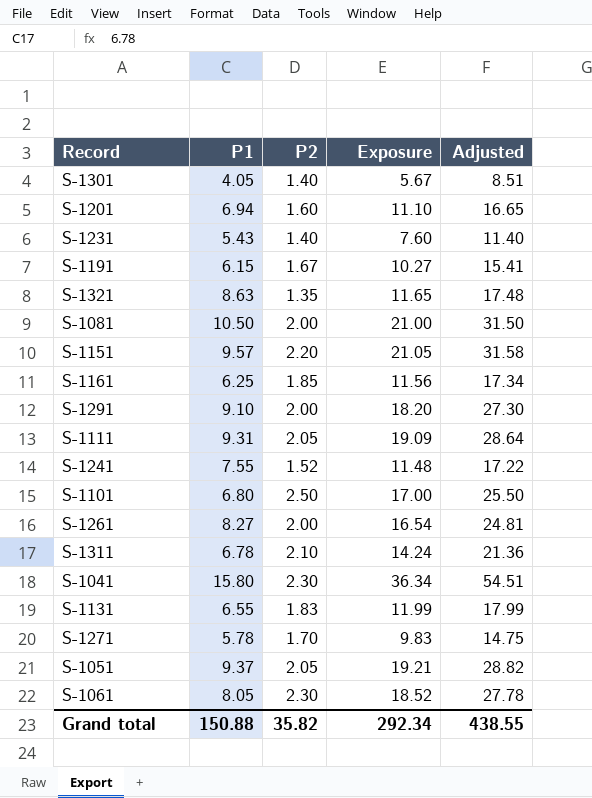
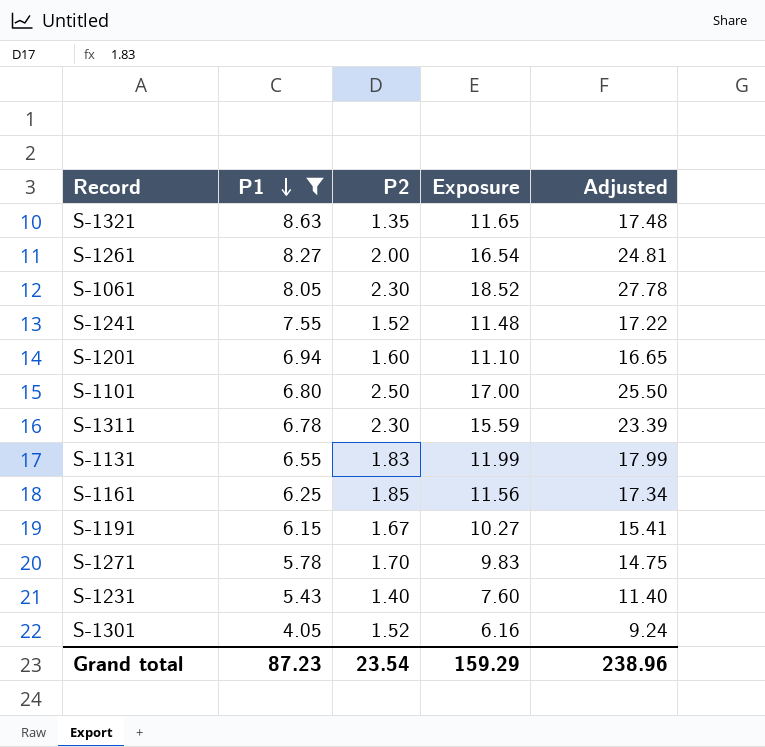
filter: none -> P1 <= 8.63
row order: none -> P1 descending
S-1311 | P2: 2.10 -> 2.30
S-1311 | Exposure: 14.24 -> 15.59
S-1311 | Adjusted: 21.36 -> 23.39
S-1301 | P2: 1.40 -> 1.52
S-1301 | Exposure: 5.67 -> 6.16
S-1301 | Adjusted: 8.51 -> 9.24
Grand total | P1: 150.88 -> 87.23
Grand total | P2: 35.82 -> 23.54
Grand total | Exposure: 292.34 -> 159.29
Grand total | Adjusted: 438.55 -> 238.96

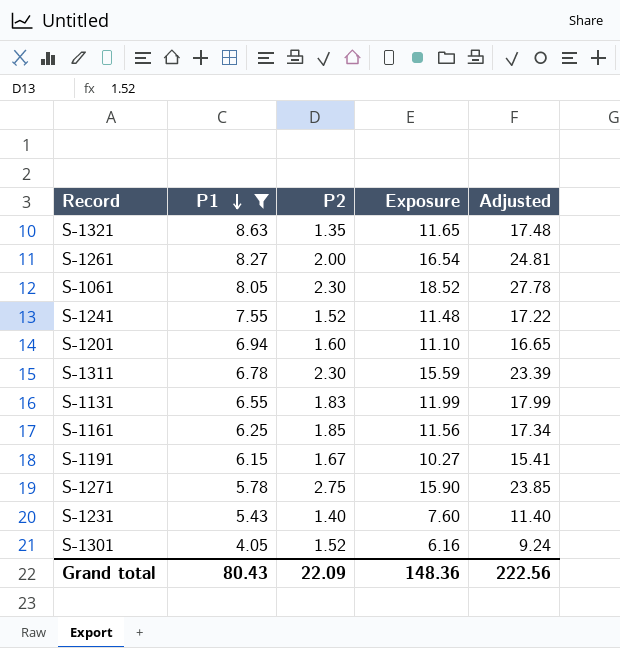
row S-1101: 6.80 | 2.50 | 17.00 | 25.50 -> none
S-1271 | P2: 1.70 -> 2.75
S-1271 | Exposure: 9.83 -> 15.90
S-1271 | Adjusted: 14.75 -> 23.85
Grand total | P1: 87.23 -> 80.43
Grand total | P2: 23.54 -> 22.09
Grand total | Exposure: 159.29 -> 148.36
Grand total | Adjusted: 238.96 -> 222.56

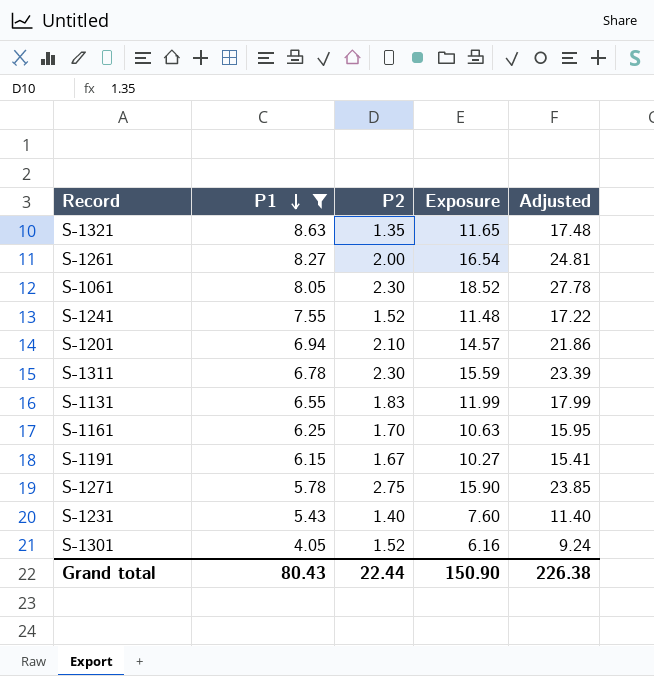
S-1201 | P2: 1.60 -> 2.10
S-1201 | Exposure: 11.10 -> 14.57
S-1201 | Adjusted: 16.65 -> 21.86
S-1161 | P2: 1.85 -> 1.70
S-1161 | Exposure: 11.56 -> 10.63
S-1161 | Adjusted: 17.34 -> 15.95
Grand total | P2: 22.09 -> 22.44
Grand total | Exposure: 148.36 -> 150.90
Grand total | Adjusted: 222.56 -> 226.38

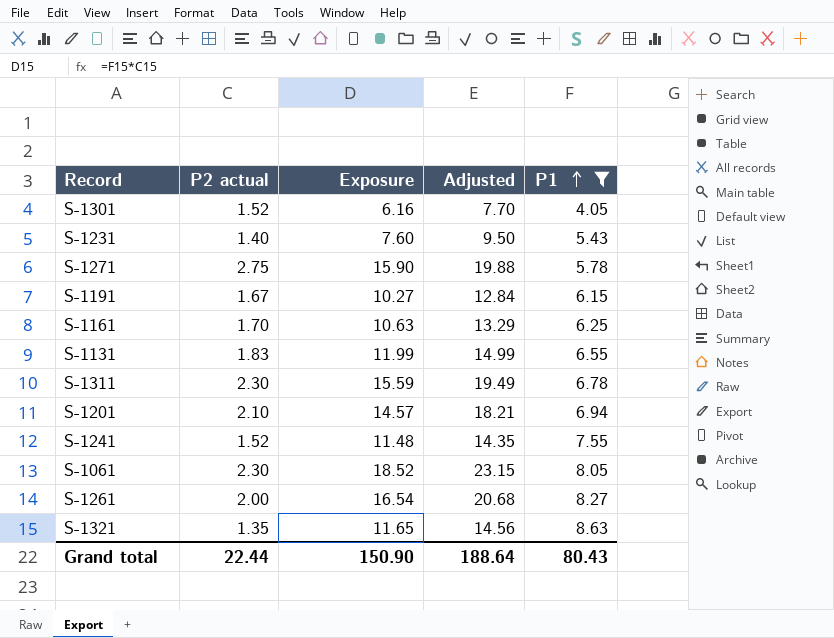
row order: P1 descending -> P1 ascending
column name: P2 -> P2 actual
column Adjusted | formula: [Exposure] * 1.5 -> [Exposure] * 1.25
column P1 | position: 2 -> 5
Grand total | Adjusted: 226.38 -> 188.64

